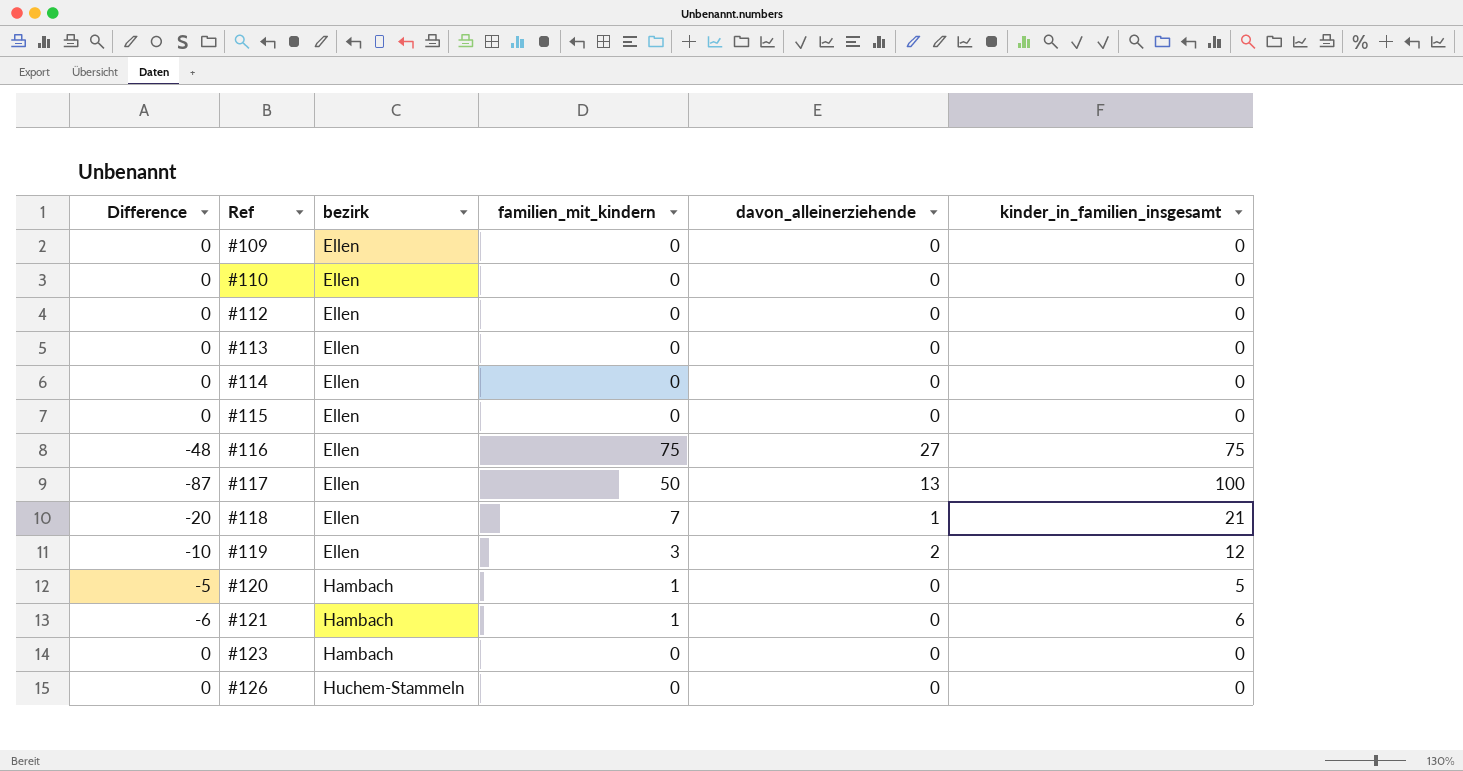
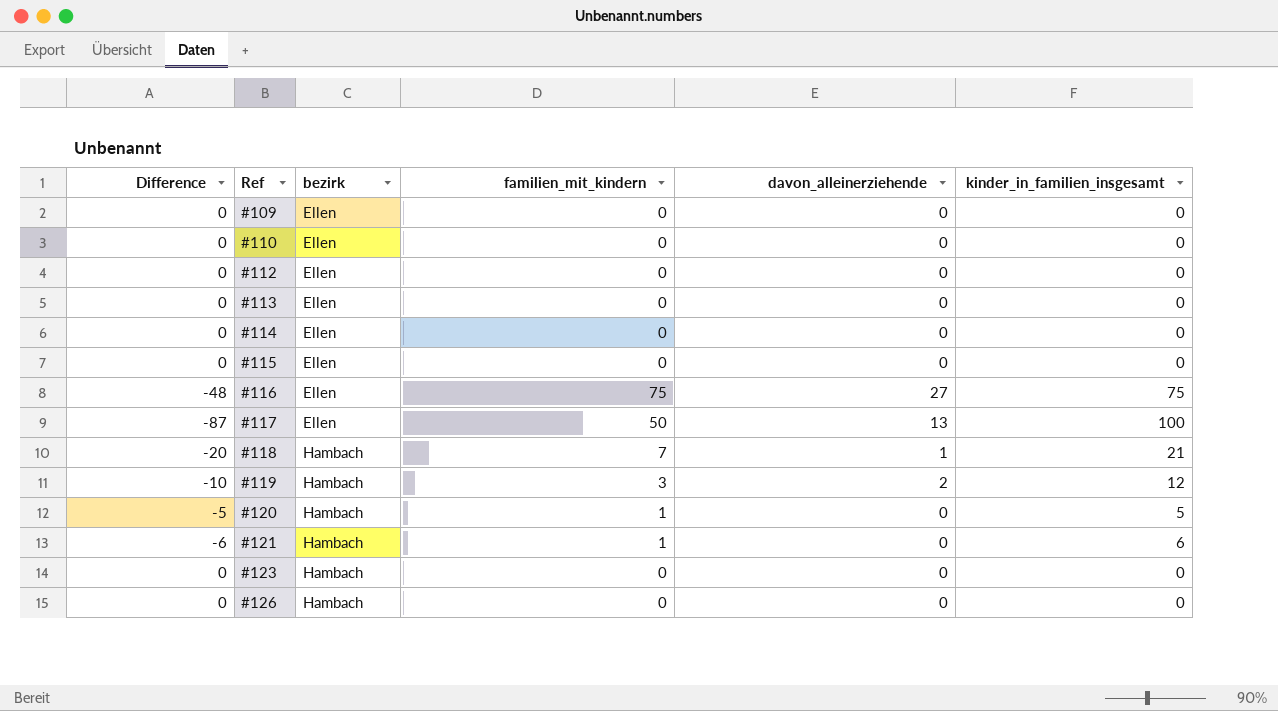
#118 | bezirk: Ellen -> Hambach
#119 | bezirk: Ellen -> Hambach
#126 | bezirk: Huchem-Stammeln -> Hambach

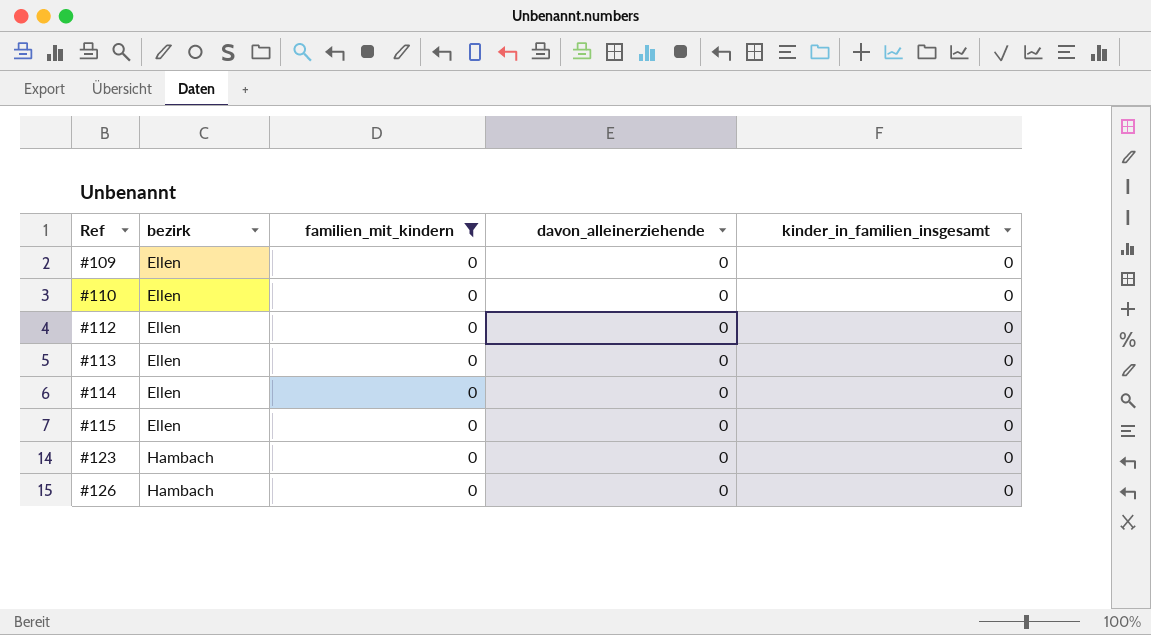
filter: none -> familien_mit_kindern = 0
column Difference | formula: [davon_alleinerziehende] - [kinder_in_familien_insgesamt] -> none

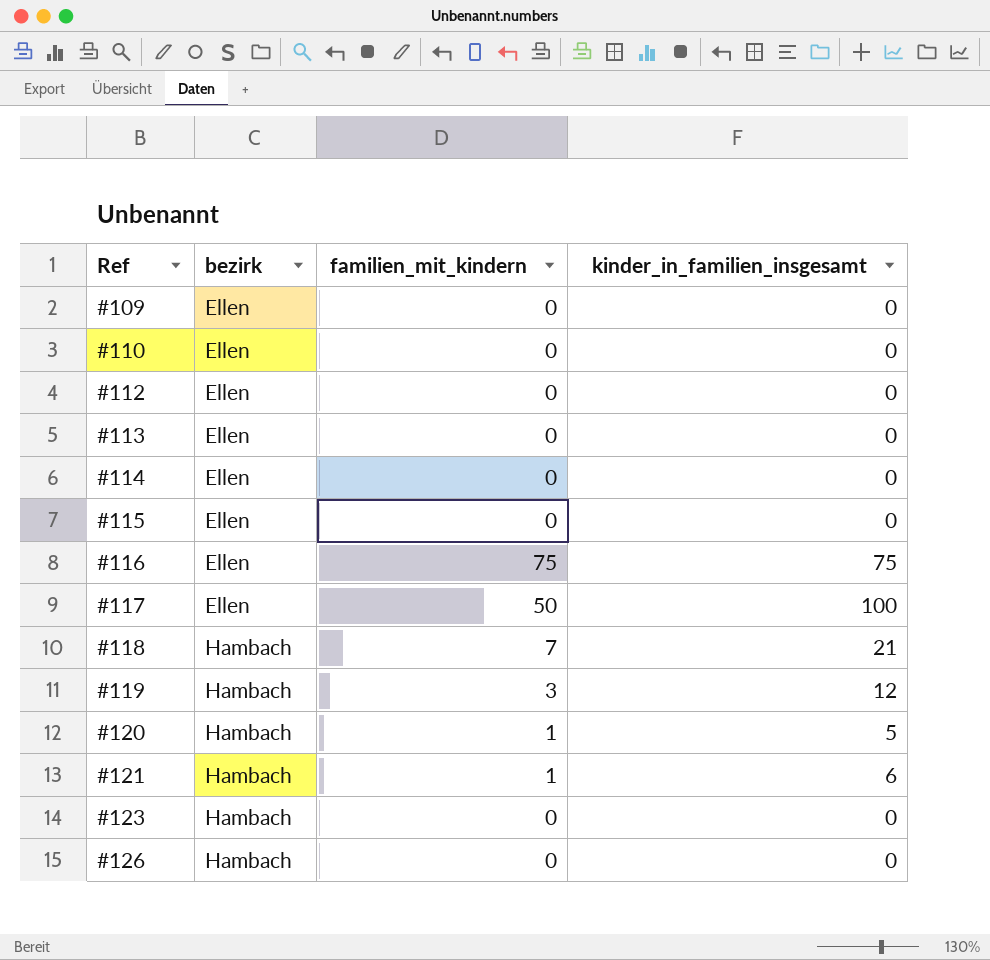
filter: familien_mit_kindern = 0 -> none
column davon_alleinerziehende | position: 4 -> none

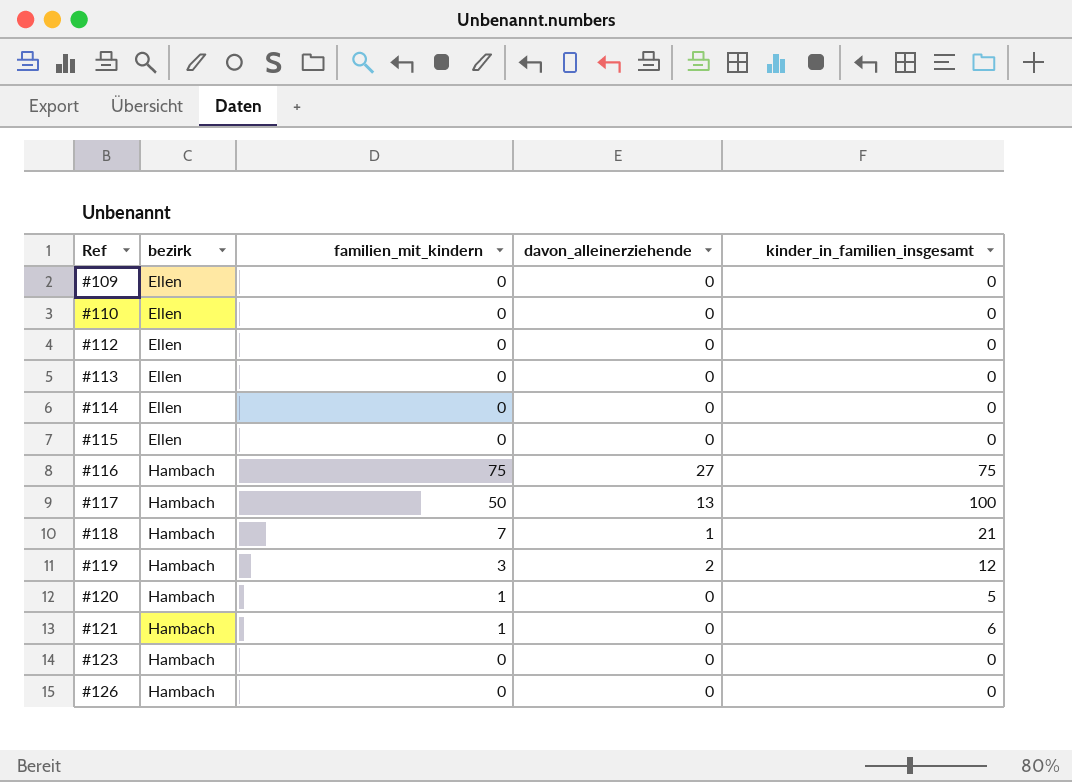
column davon_alleinerziehende | position: none -> 4
#116 | bezirk: Ellen -> Hambach
#117 | bezirk: Ellen -> Hambach

